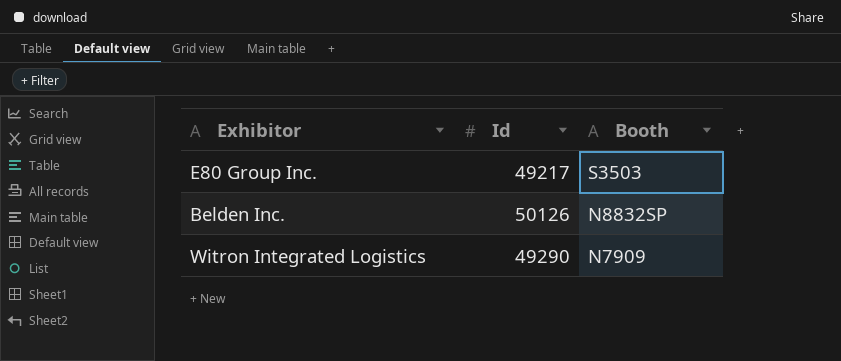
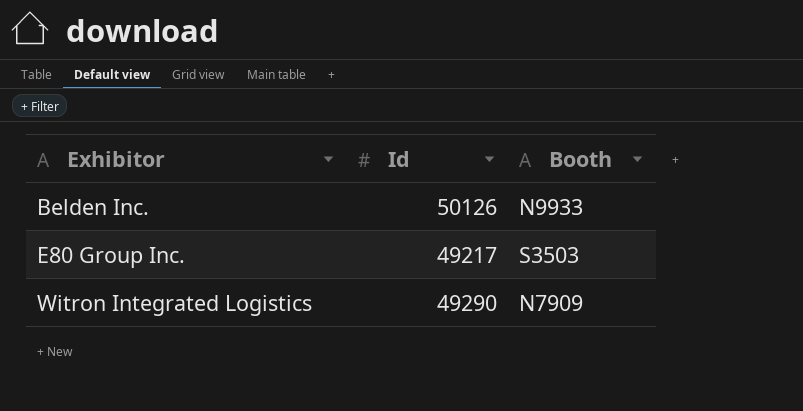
row order: Booth descending -> Exhibitor ascending
Belden Inc. | Booth: N8832SP -> N9933

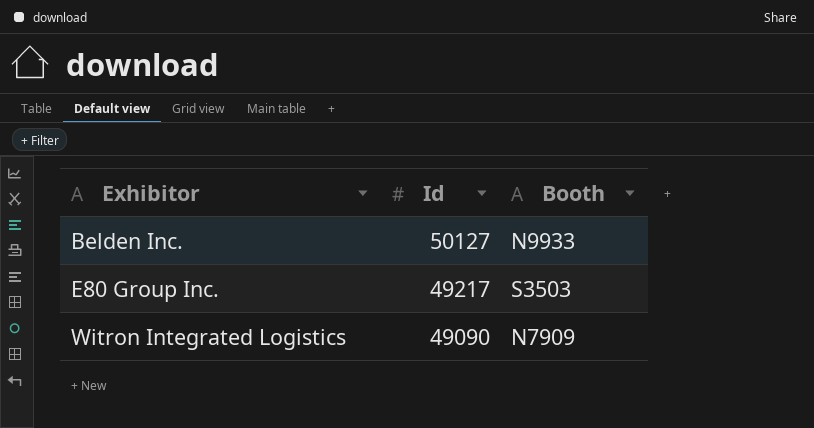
Belden Inc. | Id: 50126 -> 50127
Witron Integrated Logistics | Id: 49290 -> 49090

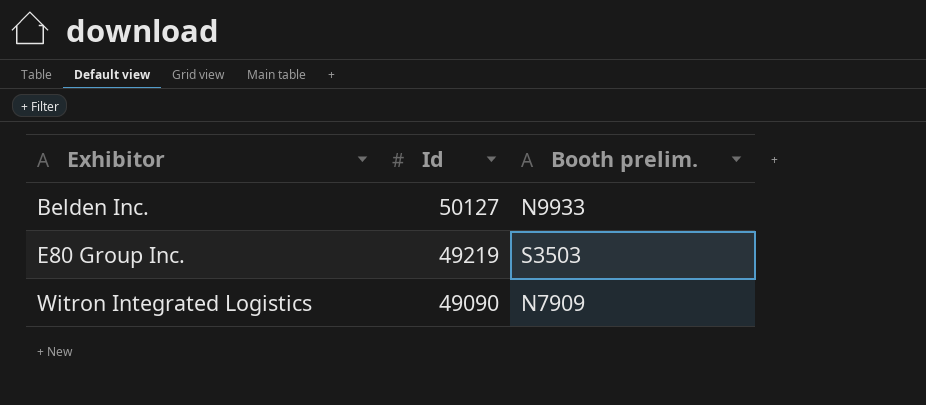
column name: Booth -> Booth prelim.
E80 Group Inc. | Id: 49217 -> 49219

